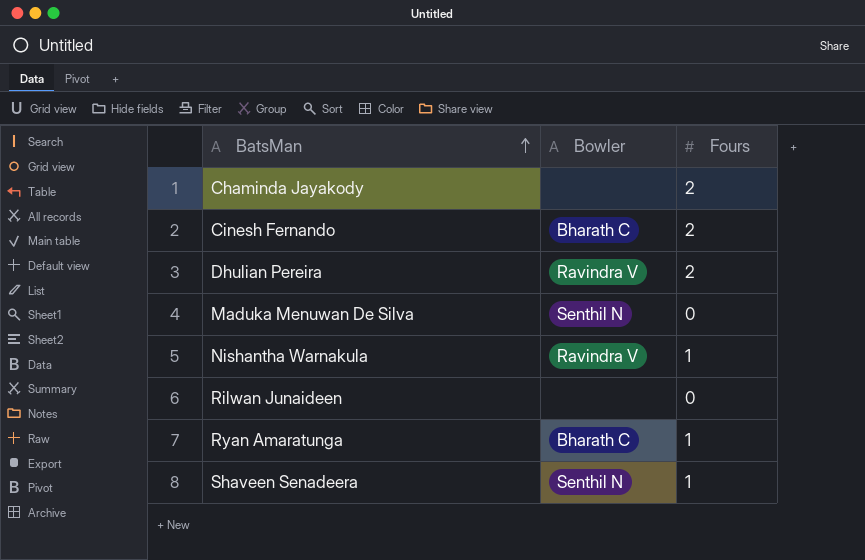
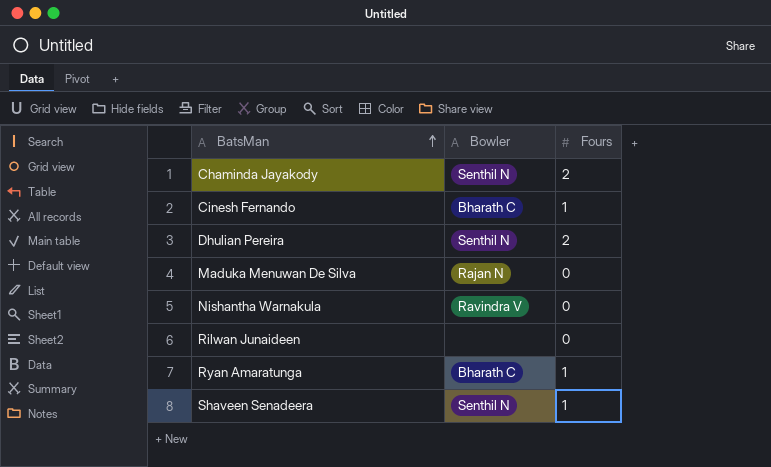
Chaminda Jayakody | Bowler: none -> Senthil N
Cinesh Fernando | Fours: 2 -> 1
Dhulian Pereira | Bowler: Ravindra V -> Senthil N
Maduka Menuwan De Silva | Bowler: Senthil N -> Rajan N
Nishantha Warnakula | Fours: 1 -> 0

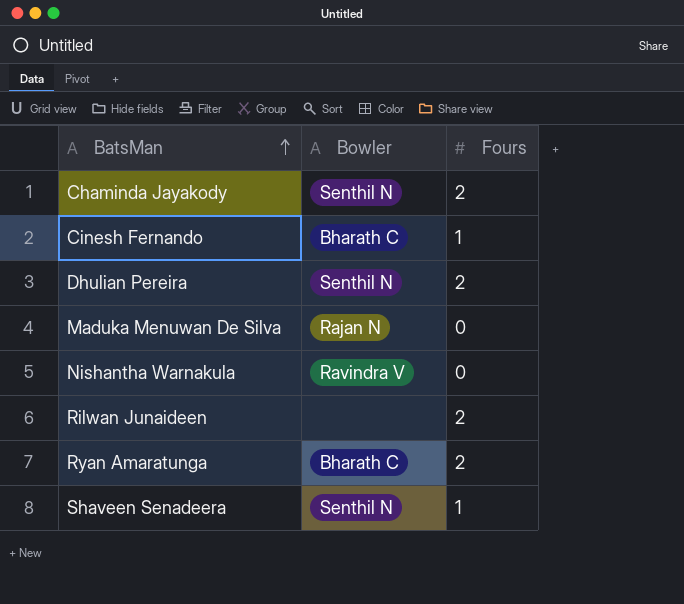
Rilwan Junaideen | Fours: 0 -> 2
Ryan Amaratunga | Fours: 1 -> 2

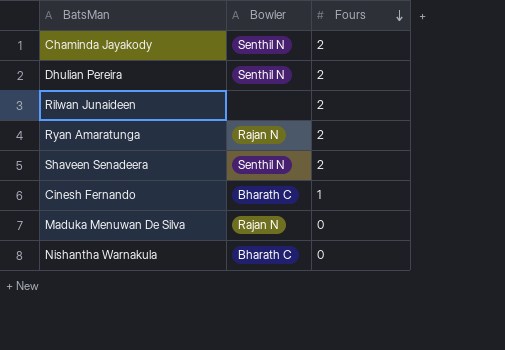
row order: BatsMan ascending -> Fours descending
Ryan Amaratunga | Bowler: Bharath C -> Rajan N
Shaveen Senadeera | Fours: 1 -> 2
Nishantha Warnakula | Bowler: Ravindra V -> Bharath C

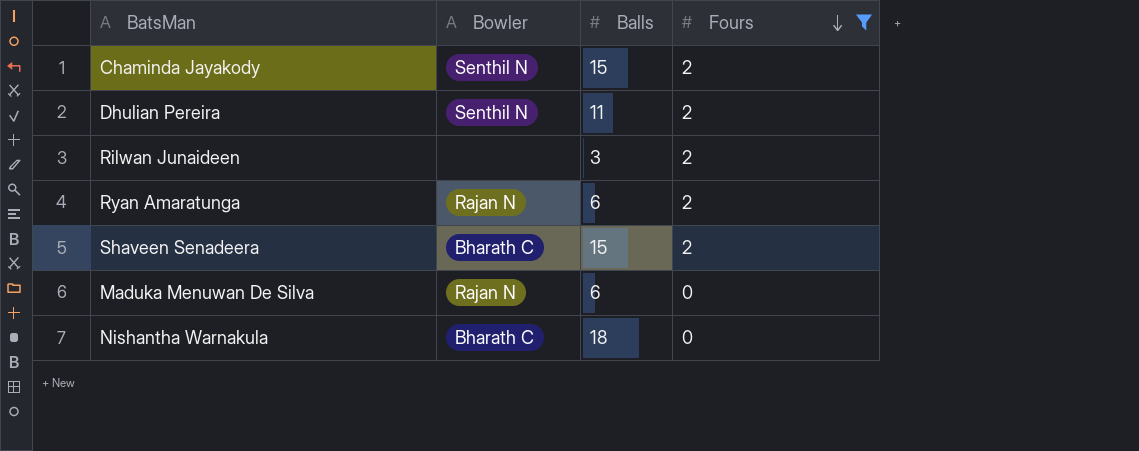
filter: none -> Fours != 1
column Balls | position: none -> 3
Shaveen Senadeera | Bowler: Senthil N -> Bharath C

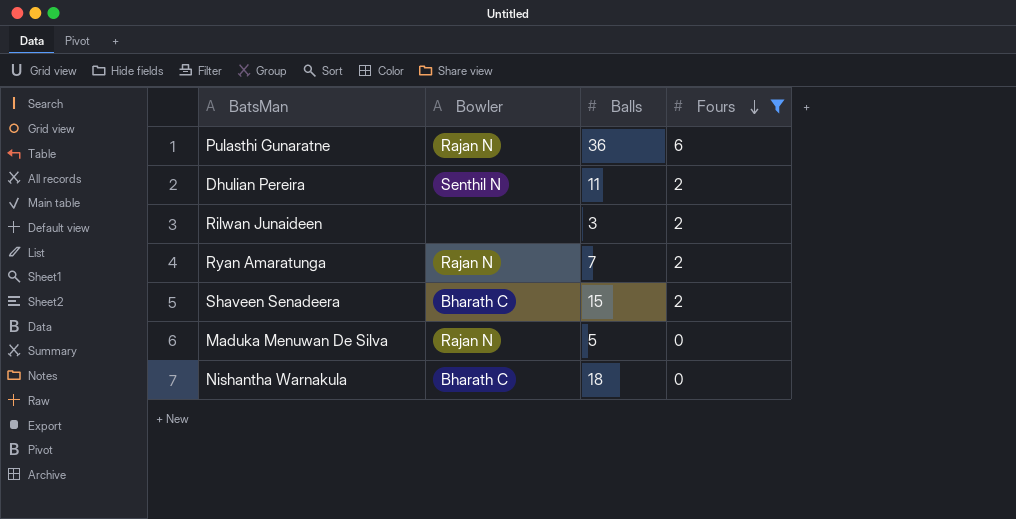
row Chaminda Jayakody: Senthil N | 15 | 2 -> none
row Pulasthi Gunaratne: none -> Rajan N | 36 | 6
Ryan Amaratunga | Balls: 6 -> 7
Maduka Menuwan De Silva | Balls: 6 -> 5

